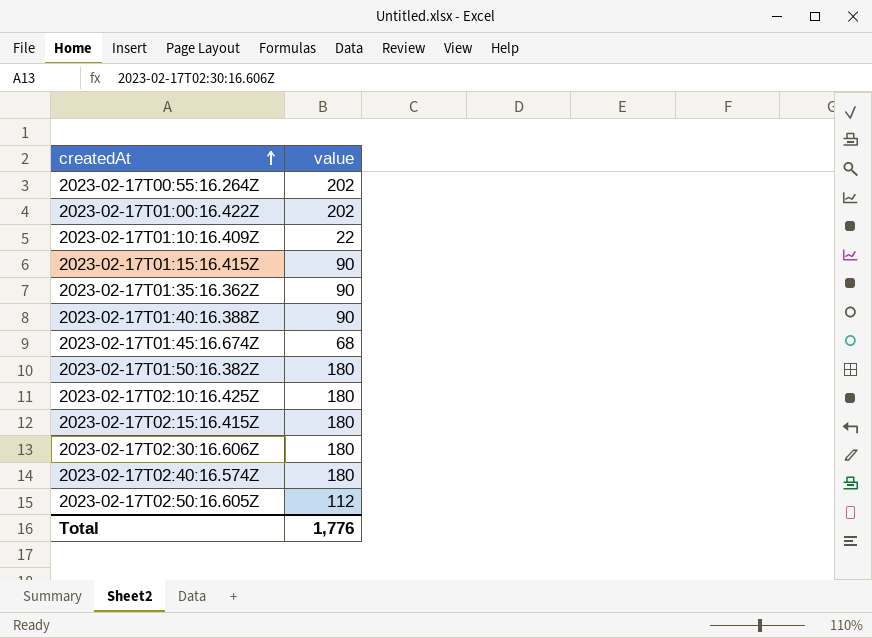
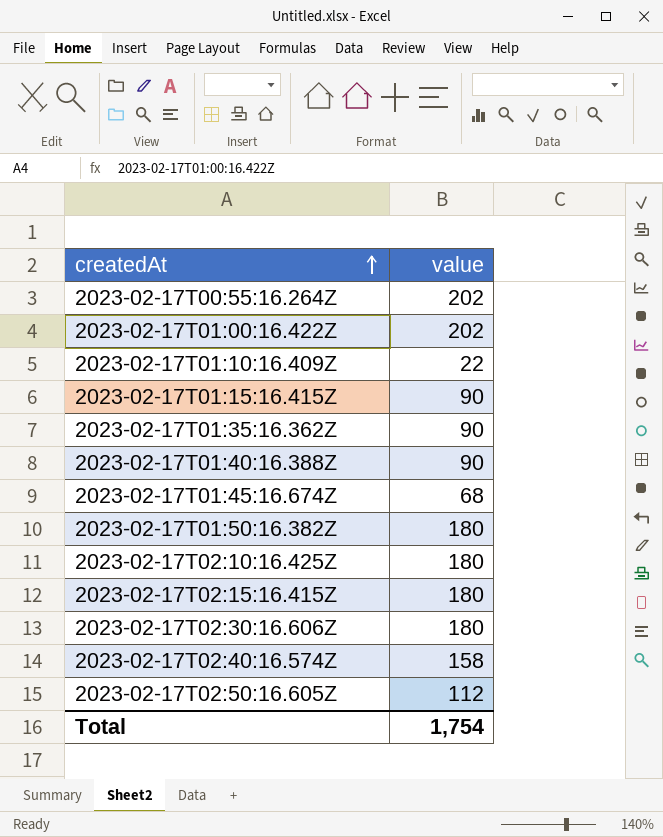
2023-02-17T02:40:16.574Z | value: 180 -> 158
Total | value: 1,776 -> 1,754

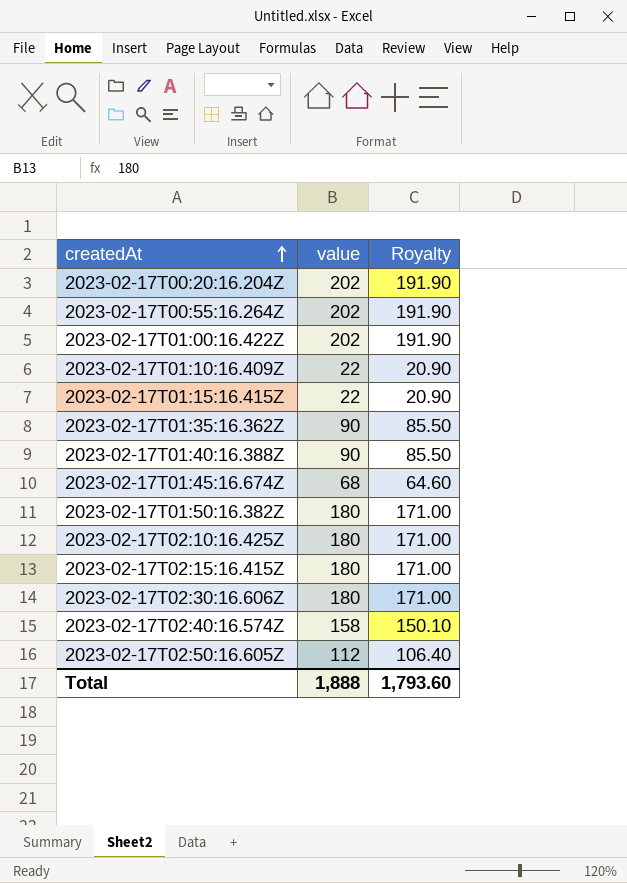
column Royalty | formula: none -> [value] * 0.95
row 2023-02-17T00:20:16.204Z: none -> 202 | 191.90
2023-02-17T01:15:16.415Z | value: 90 -> 22
Total | value: 1,754 -> 1,888

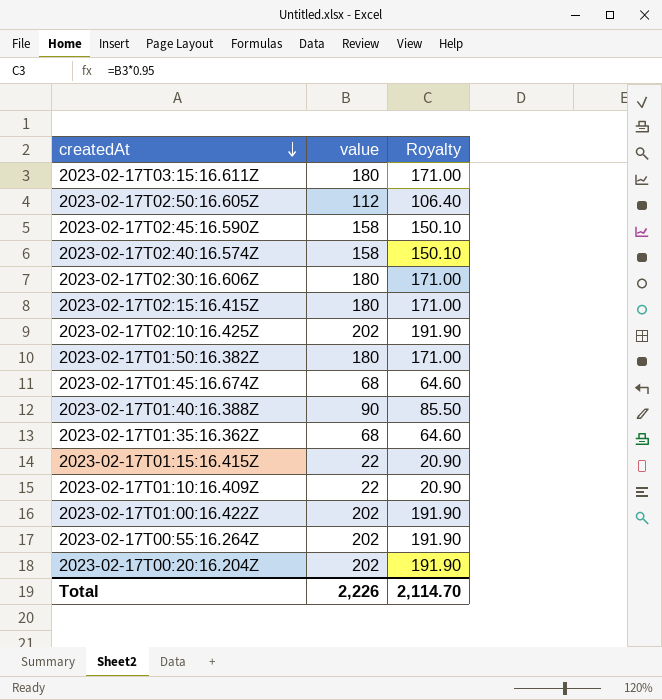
row order: createdAt ascending -> createdAt descending
row 2023-02-17T03:15:16.611Z: none -> 180 | 171.00
row 2023-02-17T02:45:16.590Z: none -> 158 | 150.10
2023-02-17T02:10:16.425Z | value: 180 -> 202
2023-02-17T02:10:16.425Z | Royalty: 171.00 -> 191.90
2023-02-17T01:35:16.362Z | value: 90 -> 68
2023-02-17T01:35:16.362Z | Royalty: 85.50 -> 64.60
Total | value: 1,888 -> 2,226
Total | Royalty: 1,793.60 -> 2,114.70

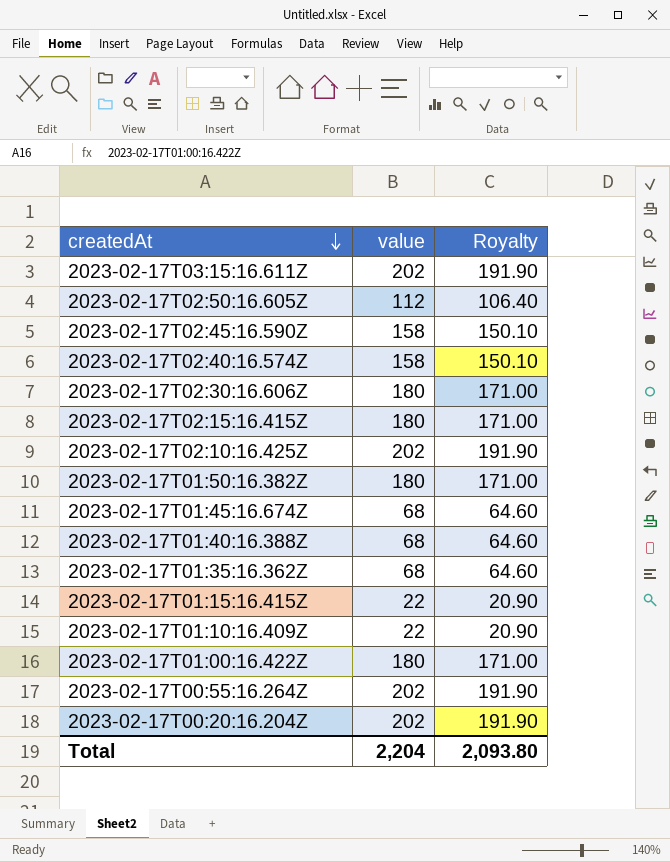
2023-02-17T03:15:16.611Z | value: 180 -> 202
2023-02-17T03:15:16.611Z | Royalty: 171.00 -> 191.90
2023-02-17T01:40:16.388Z | value: 90 -> 68
2023-02-17T01:40:16.388Z | Royalty: 85.50 -> 64.60
2023-02-17T01:00:16.422Z | value: 202 -> 180
2023-02-17T01:00:16.422Z | Royalty: 191.90 -> 171.00
Total | value: 2,226 -> 2,204
Total | Royalty: 2,114.70 -> 2,093.80

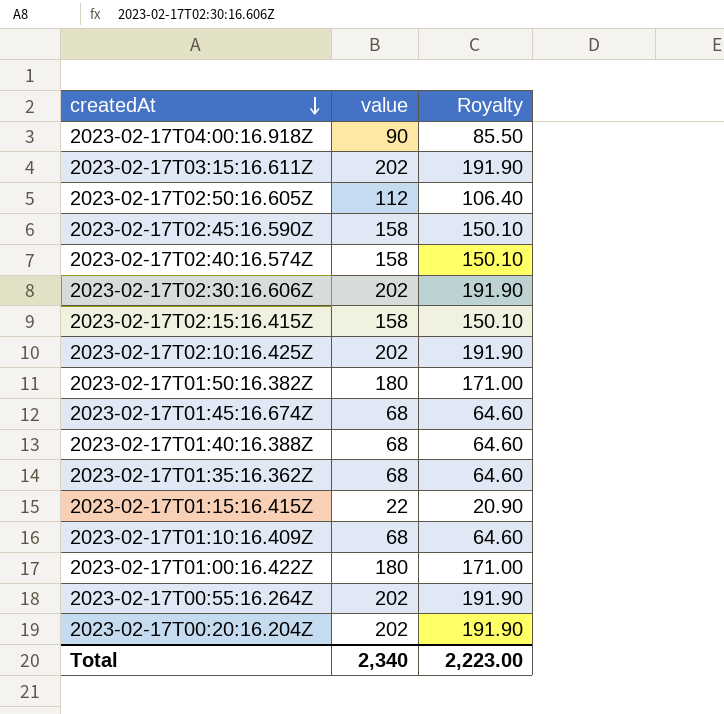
row 2023-02-17T04:00:16.918Z: none -> 90 | 85.50
2023-02-17T02:30:16.606Z | value: 180 -> 202
2023-02-17T02:30:16.606Z | Royalty: 171.00 -> 191.90
2023-02-17T02:15:16.415Z | value: 180 -> 158
2023-02-17T02:15:16.415Z | Royalty: 171.00 -> 150.10
2023-02-17T01:10:16.409Z | value: 22 -> 68
2023-02-17T01:10:16.409Z | Royalty: 20.90 -> 64.60
Total | value: 2,204 -> 2,340
Total | Royalty: 2,093.80 -> 2,223.00

